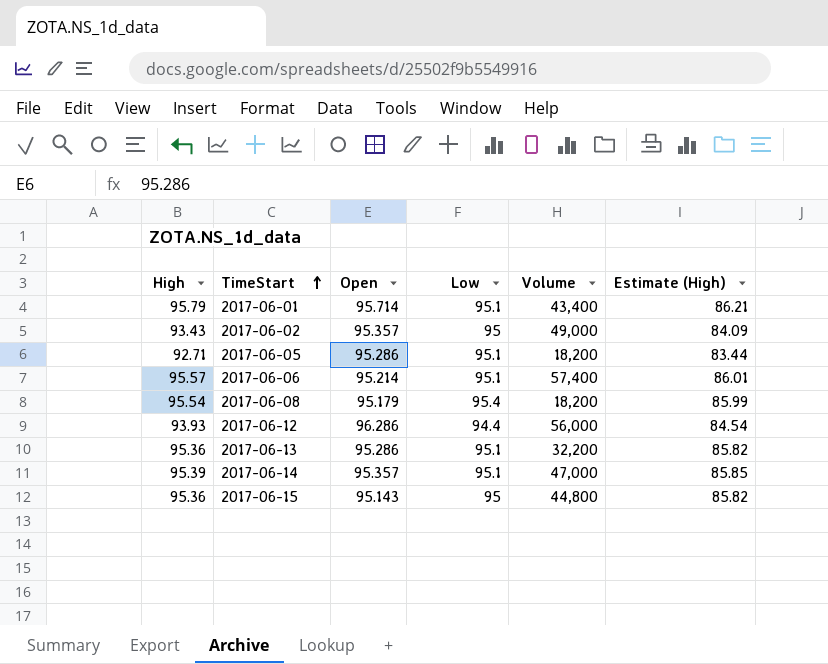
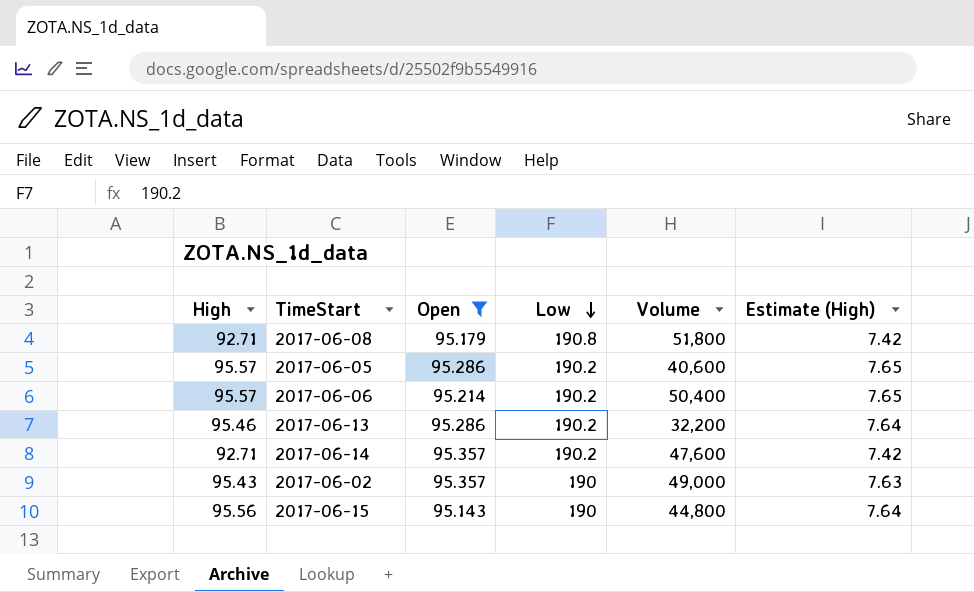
filter: none -> Open <= 95.357
row order: TimeStart ascending -> Low descending
column Estimate (High) | formula: [High] * 0.9 -> [High] * 0.08
2017-06-08 | High: 95.54 -> 92.71
2017-06-08 | Low: 95.4 -> 190.8
2017-06-08 | Volume: 18,200 -> 51,800
2017-06-05 | High: 92.71 -> 95.57
2017-06-05 | Low: 95.1 -> 190.2
2017-06-05 | Volume: 18,200 -> 40,600
2017-06-06 | Low: 95.1 -> 190.2
2017-06-06 | Volume: 57,400 -> 50,400
2017-06-13 | High: 95.36 -> 95.46
2017-06-13 | Low: 95.1 -> 190.2
2017-06-14 | High: 95.39 -> 92.71
2017-06-14 | Low: 95.1 -> 190.2
2017-06-14 | Volume: 47,000 -> 47,600
2017-06-02 | High: 93.43 -> 95.43
2017-06-02 | Low: 95 -> 190
2017-06-15 | High: 95.36 -> 95.56
2017-06-15 | Low: 95 -> 190

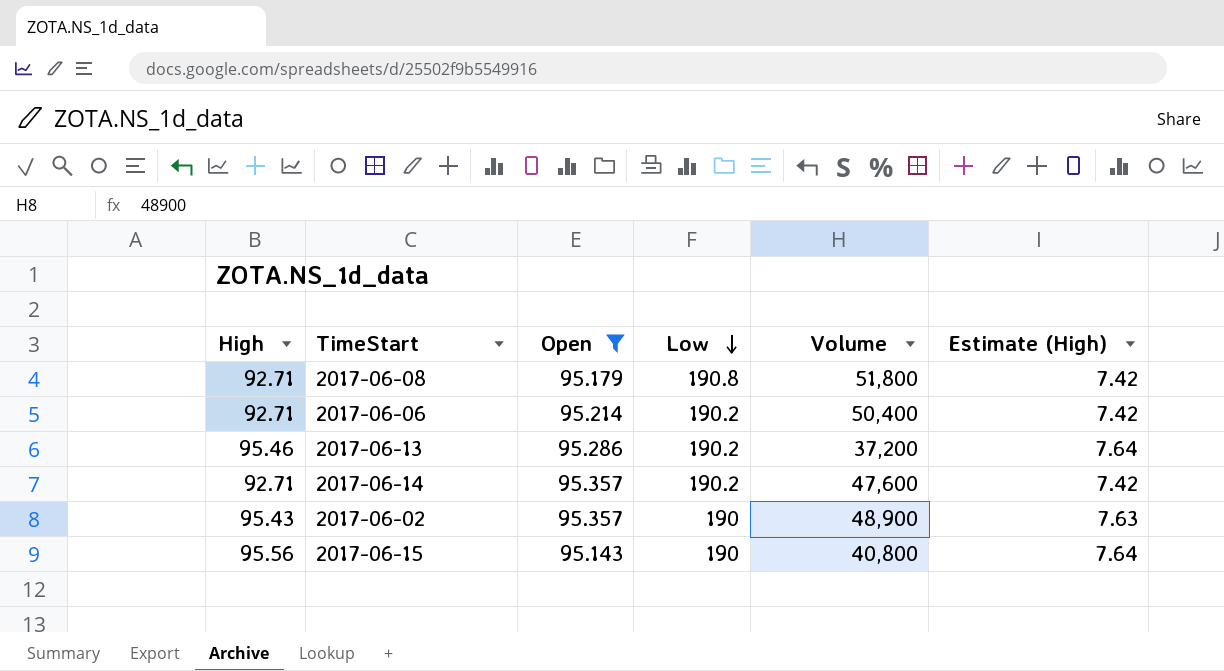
row 2017-06-05: 95.57 | 95.286 | 190.2 | 40,600 | 7.65 -> none
2017-06-06 | High: 95.57 -> 92.71
2017-06-06 | Estimate (High): 7.65 -> 7.42
2017-06-13 | Volume: 32,200 -> 37,200
2017-06-02 | Volume: 49,000 -> 48,900
2017-06-15 | Volume: 44,800 -> 40,800

